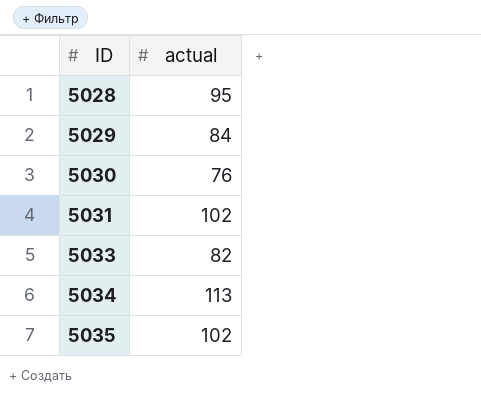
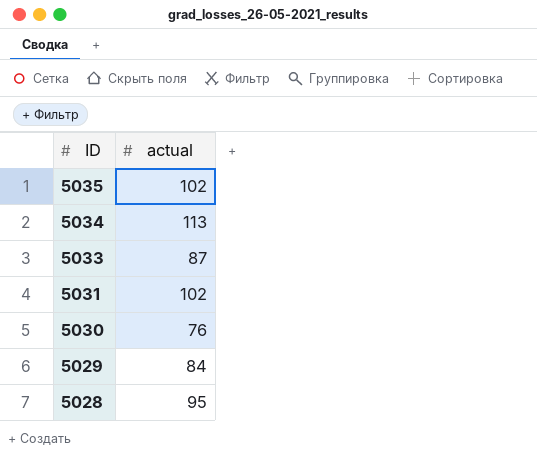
row order: ID ascending -> ID descending
5033 | actual: 82 -> 87

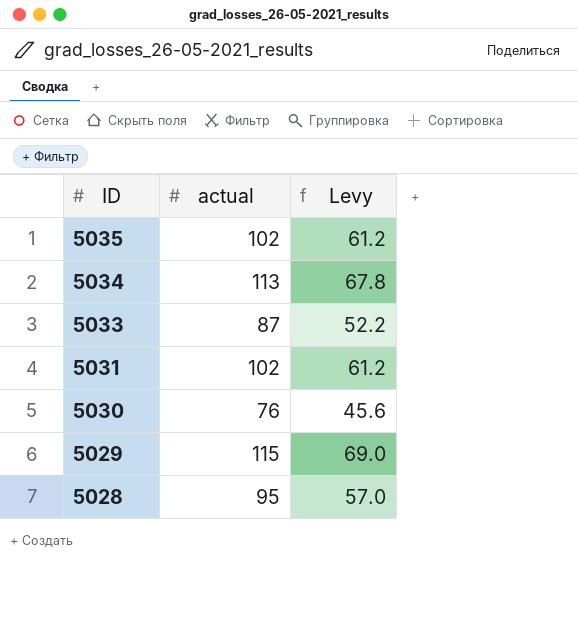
column Levy | formula: none -> [actual] * 0.6
5029 | actual: 84 -> 115

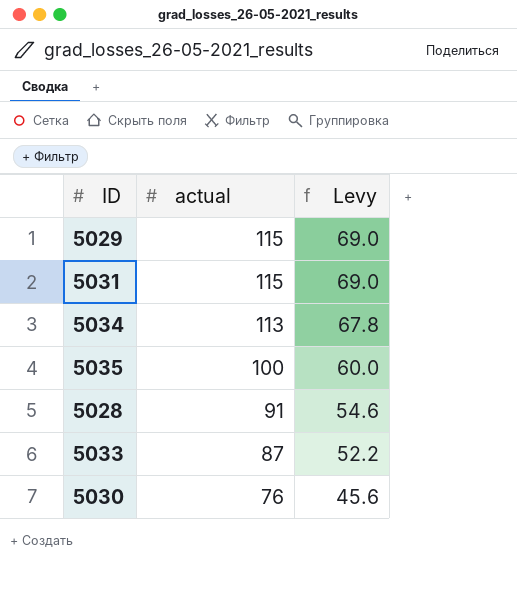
row order: ID descending -> actual descending
5031 | actual: 102 -> 115
5031 | Levy: 61.2 -> 69.0
5035 | actual: 102 -> 100
5035 | Levy: 61.2 -> 60.0
5028 | actual: 95 -> 91
5028 | Levy: 57.0 -> 54.6

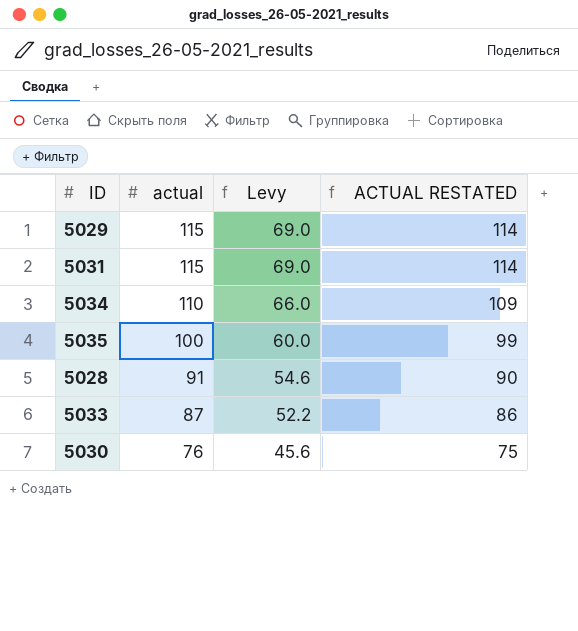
column ACTUAL RESTATED | formula: none -> [actual] - 1
5034 | actual: 113 -> 110
5034 | Levy: 67.8 -> 66.0

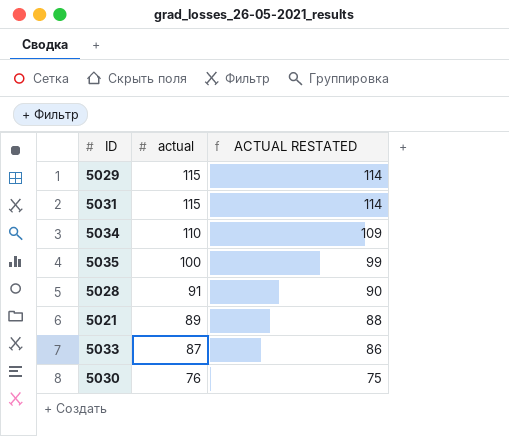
column Levy | formula: [actual] * 0.6 -> none
row 5021: none -> 89 | 88

